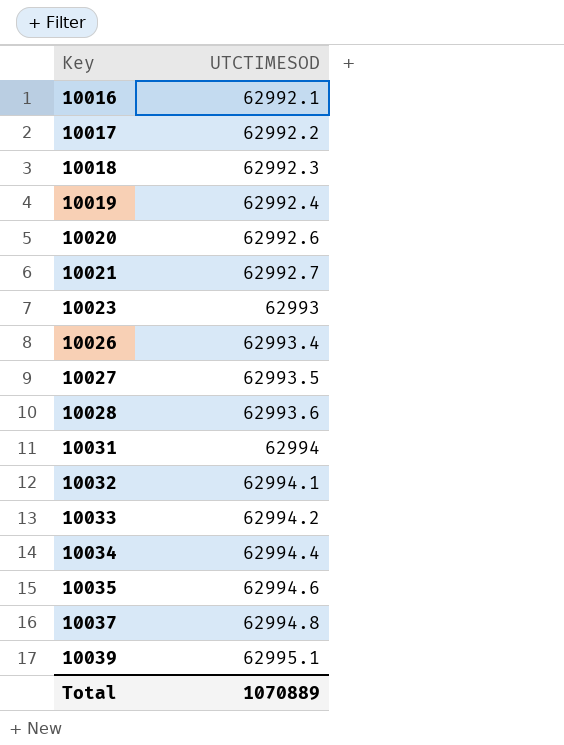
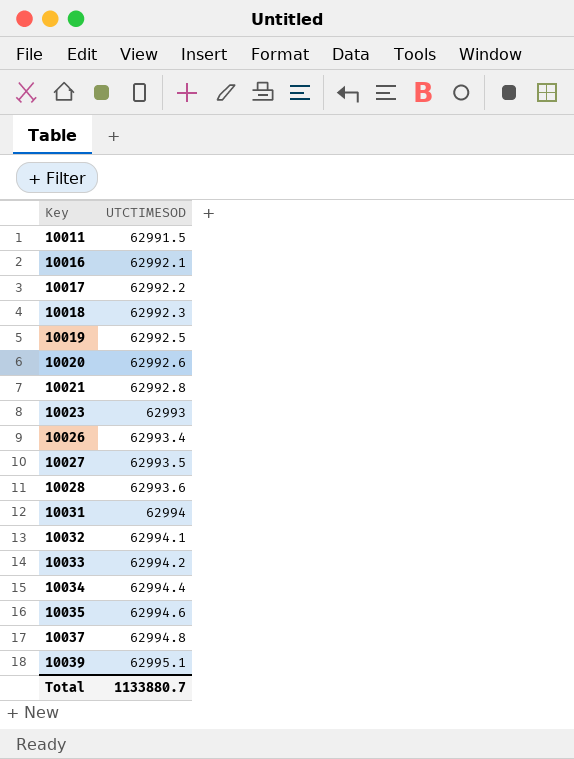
row 10011: none -> 62991.5
10019 | UTCTIMESOD: 62992.4 -> 62992.5
10021 | UTCTIMESOD: 62992.7 -> 62992.8
Total | UTCTIMESOD: 1070889 -> 1133880.7

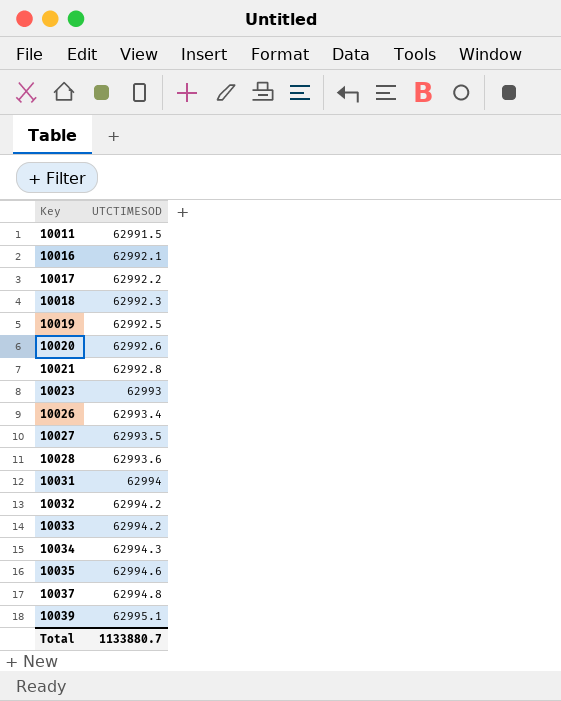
10032 | UTCTIMESOD: 62994.1 -> 62994.2
10034 | UTCTIMESOD: 62994.4 -> 62994.3

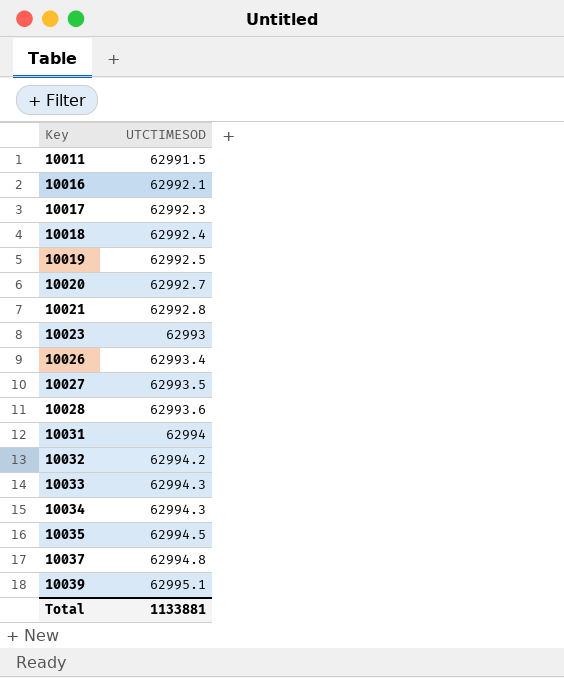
10017 | UTCTIMESOD: 62992.2 -> 62992.3
10018 | UTCTIMESOD: 62992.3 -> 62992.4
10020 | UTCTIMESOD: 62992.6 -> 62992.7
10033 | UTCTIMESOD: 62994.2 -> 62994.3
10035 | UTCTIMESOD: 62994.6 -> 62994.5
Total | UTCTIMESOD: 1133880.7 -> 1133881

